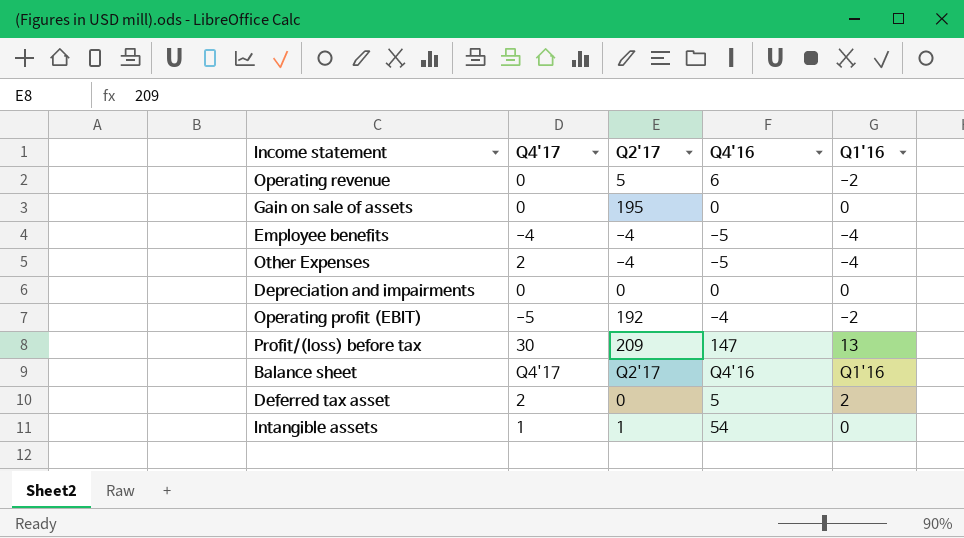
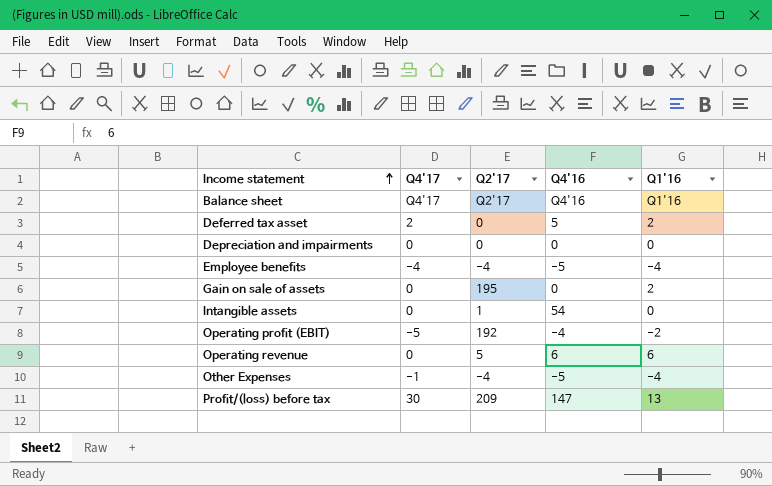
row order: none -> Income statement ascending
Gain on sale of assets | Q1'16: 0 -> 2
Intangible assets | Q4'17: 1 -> 0
Operating revenue | Q1'16: -2 -> 6
Other Expenses | Q4'17: 2 -> -1

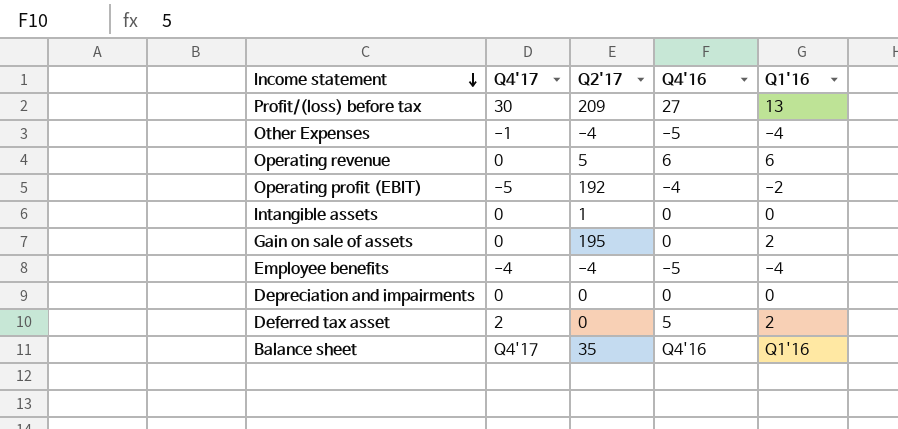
row order: Income statement ascending -> Income statement descending
Profit/(loss) before tax | Q4'16: 147 -> 27
Intangible assets | Q4'16: 54 -> 0
Balance sheet | Q2'17: Q2'17 -> 35

